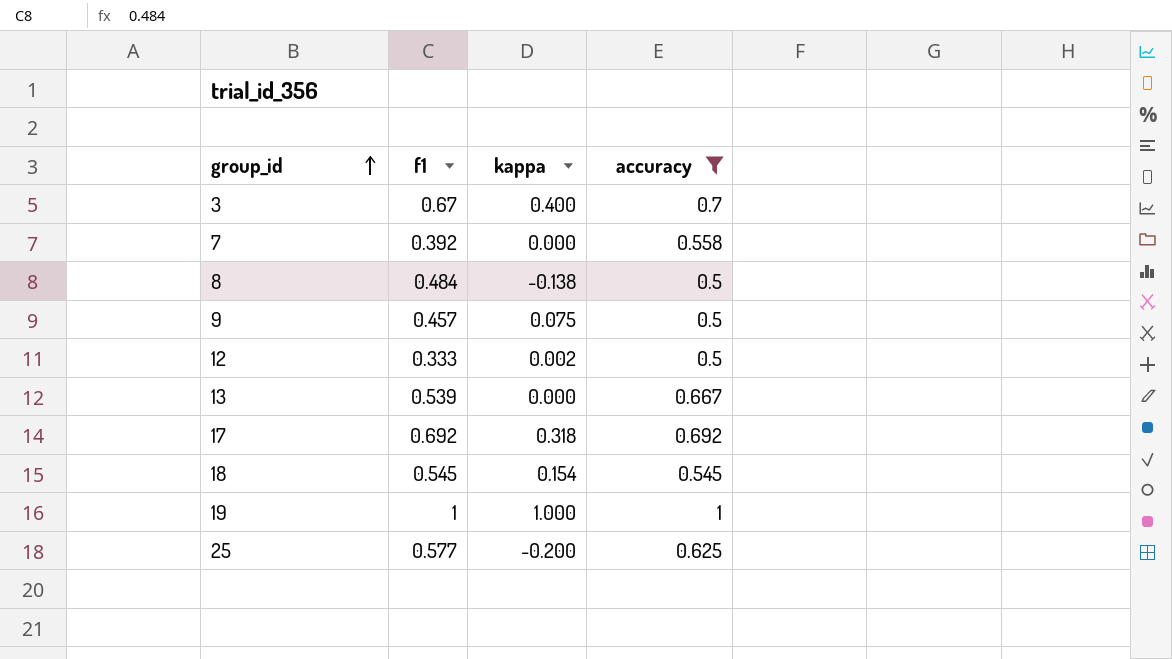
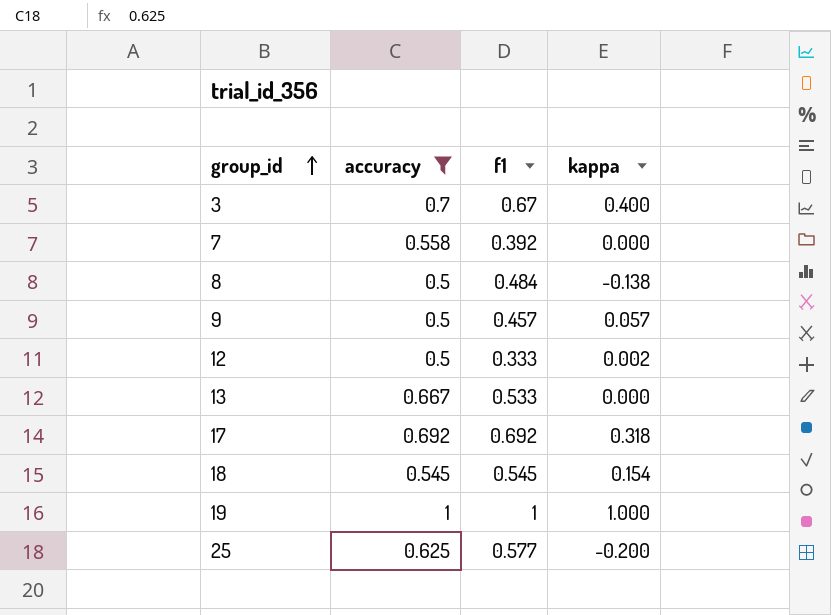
column accuracy | position: 4 -> 2
9 | kappa: 0.075 -> 0.057
13 | f1: 0.539 -> 0.533

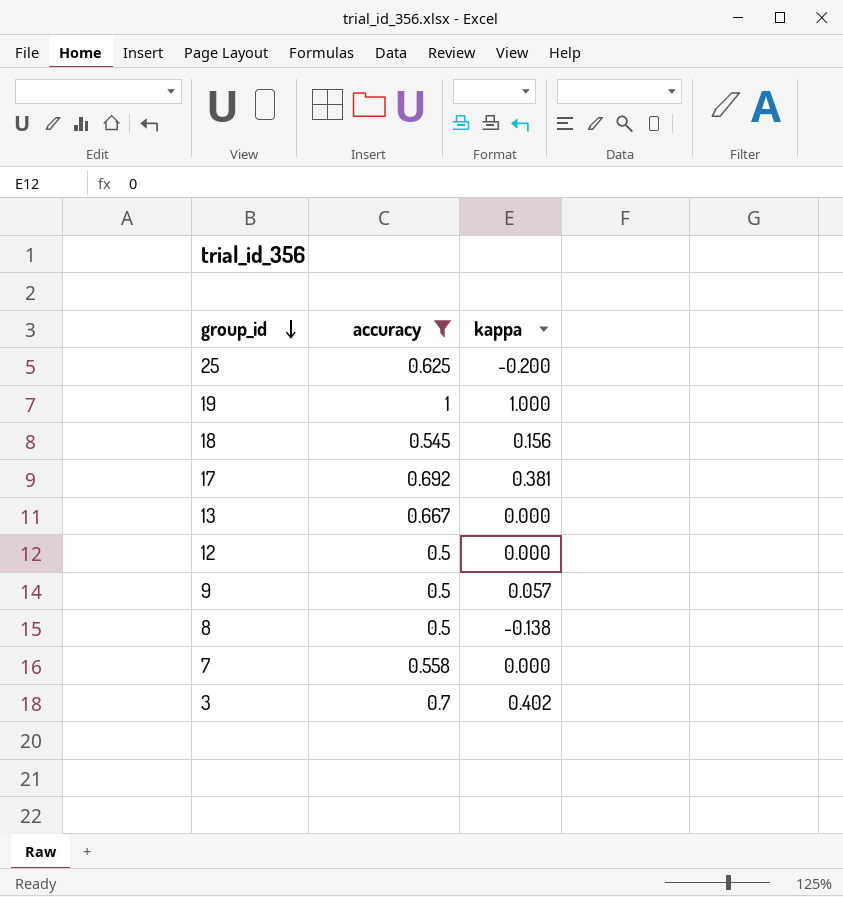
row order: group_id ascending -> group_id descending
column f1 | position: 3 -> none
18 | kappa: 0.154 -> 0.156
17 | kappa: 0.318 -> 0.381
12 | kappa: 0.002 -> 0.000
3 | kappa: 0.400 -> 0.402

